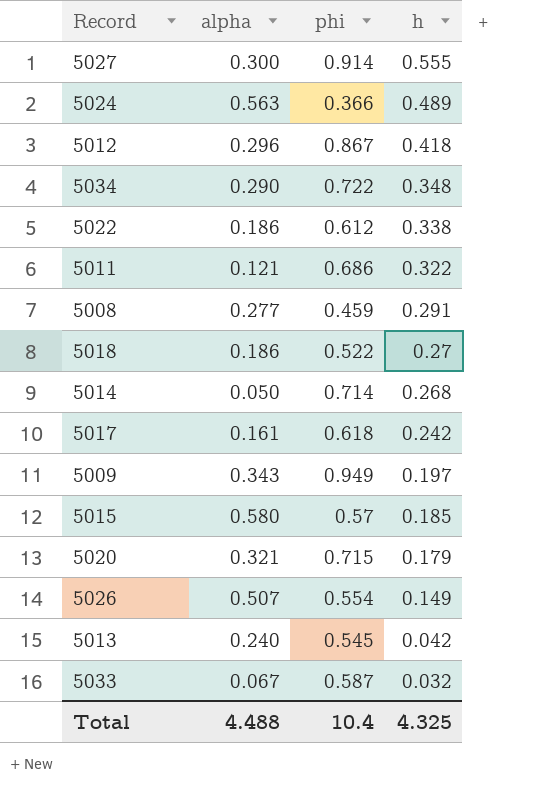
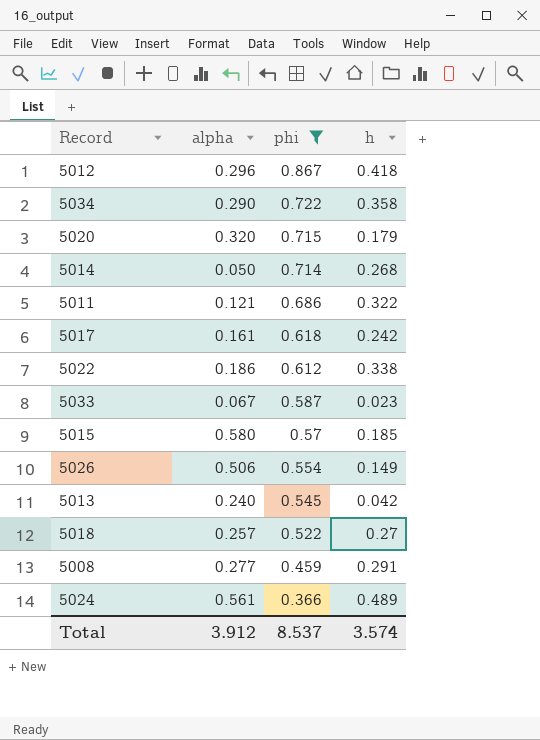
filter: none -> phi <= 0.867
row order: h descending -> phi descending
5034 | h: 0.348 -> 0.358
5020 | alpha: 0.321 -> 0.320
5033 | h: 0.032 -> 0.023
5026 | alpha: 0.507 -> 0.506
5018 | alpha: 0.186 -> 0.257
5024 | alpha: 0.563 -> 0.561
Total | alpha: 4.488 -> 3.912
Total | phi: 10.4 -> 8.537
Total | h: 4.325 -> 3.574

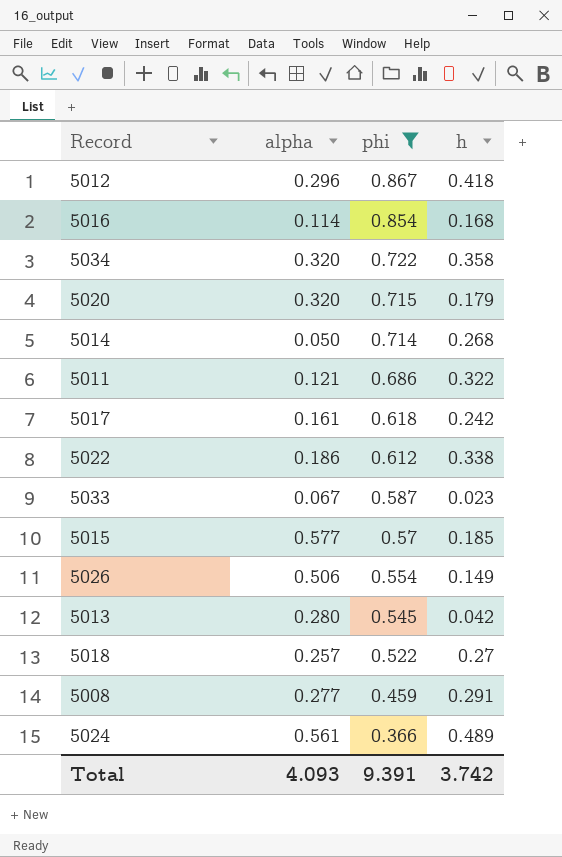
row 5016: none -> 0.114 | 0.854 | 0.168
5034 | alpha: 0.290 -> 0.320
5015 | alpha: 0.580 -> 0.577
5013 | alpha: 0.240 -> 0.280
Total | alpha: 3.912 -> 4.093
Total | phi: 8.537 -> 9.391
Total | h: 3.574 -> 3.742

